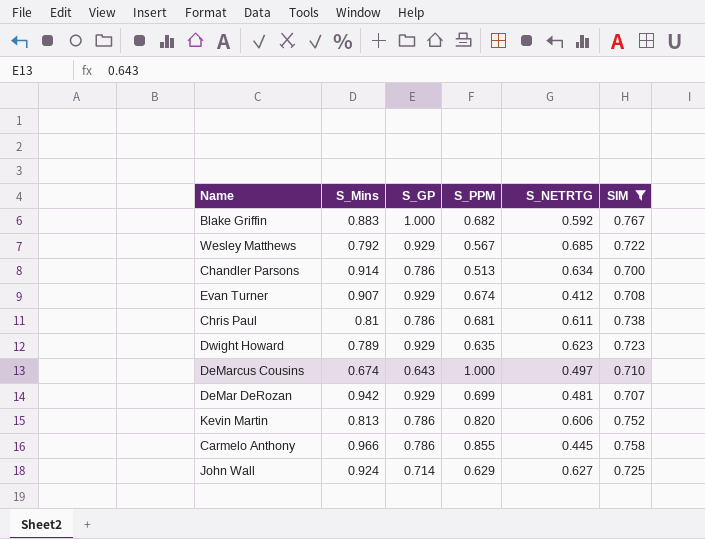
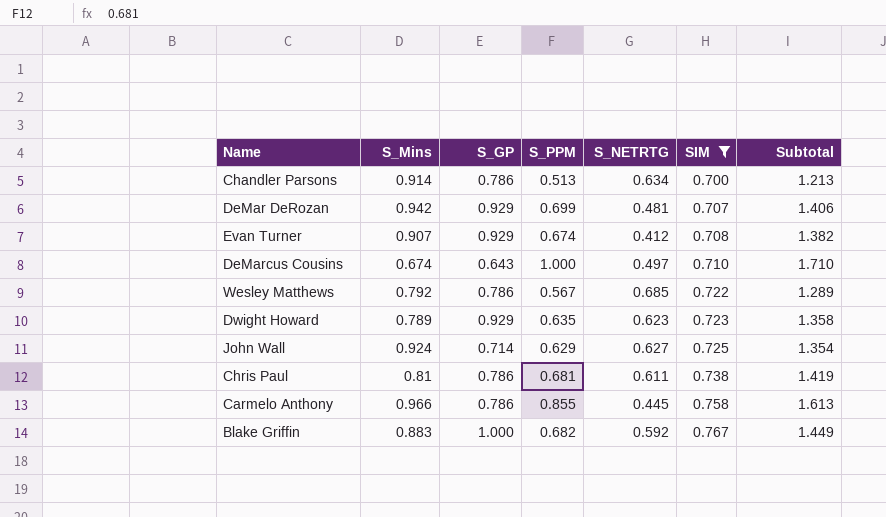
row order: none -> SIM ascending
column Subtotal | formula: none -> [S_PPM] + [SIM]
row Kevin Martin: 0.813 | 0.786 | 0.820 | 0.606 | 0.752 -> none
Wesley Matthews | S_GP: 0.929 -> 0.786

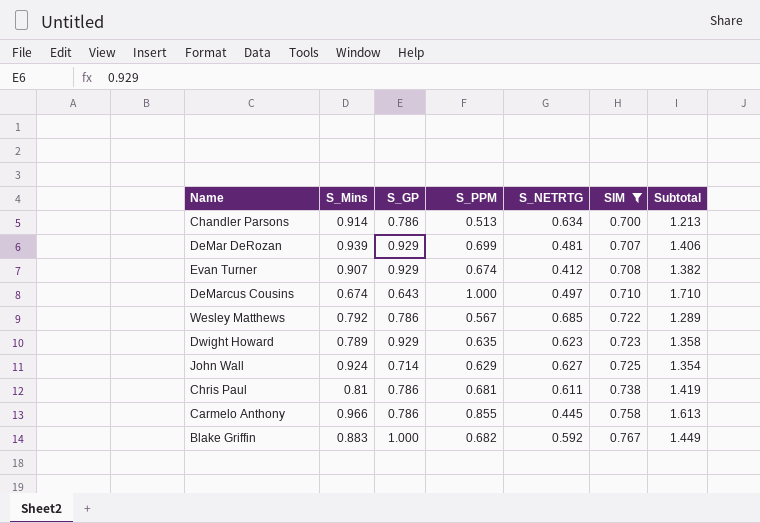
DeMar DeRozan | S_Mins: 0.942 -> 0.939

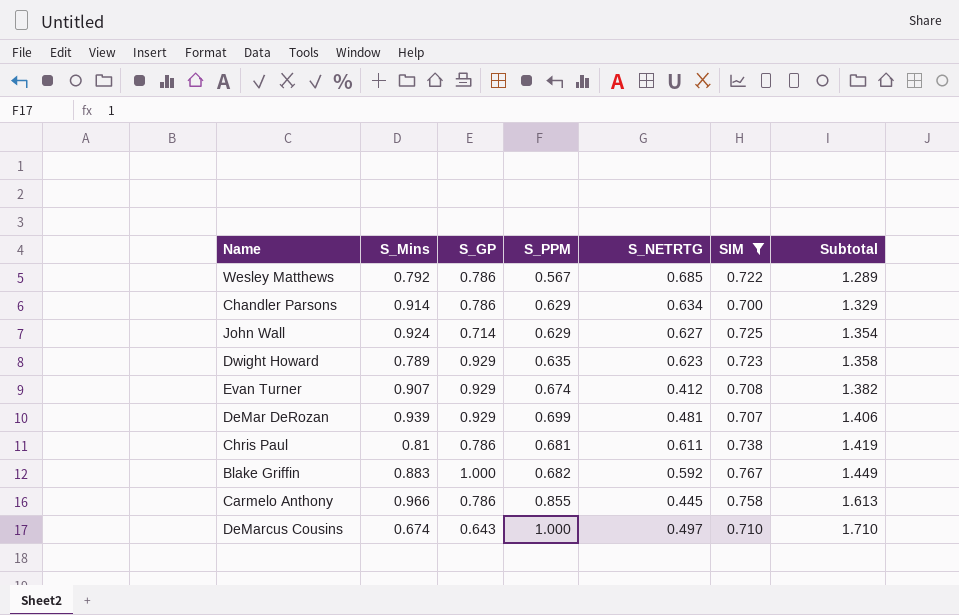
row order: SIM ascending -> Subtotal ascending
Chandler Parsons | S_PPM: 0.513 -> 0.629
Chandler Parsons | Subtotal: 1.213 -> 1.329

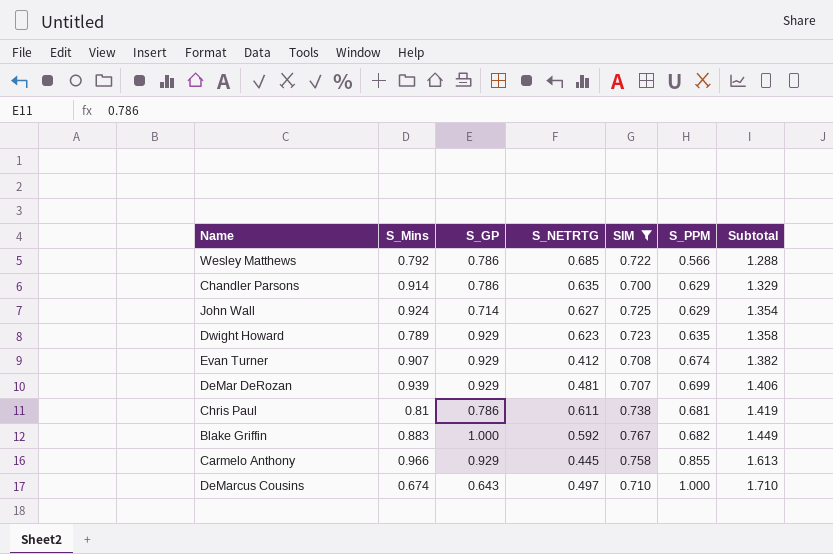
column S_PPM | position: 4 -> 6
Wesley Matthews | S_PPM: 0.567 -> 0.566
Wesley Matthews | Subtotal: 1.289 -> 1.288
Chandler Parsons | S_NETRTG: 0.634 -> 0.635
Carmelo Anthony | S_GP: 0.786 -> 0.929

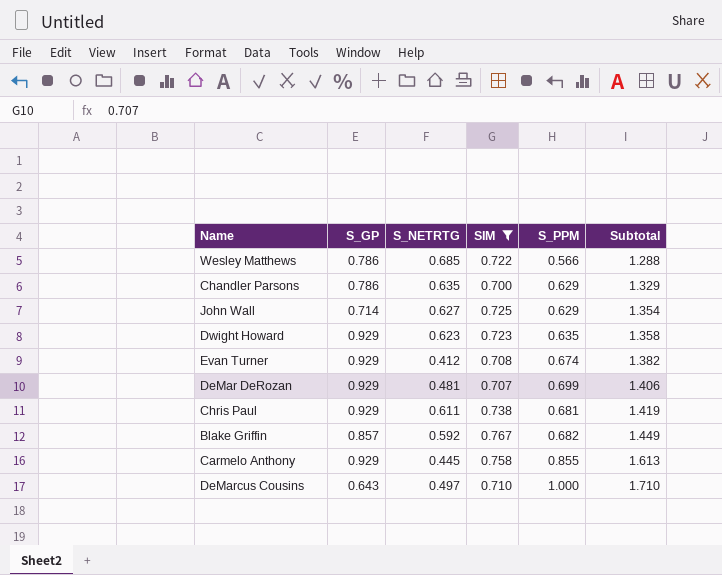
column S_Mins | position: 2 -> none
Chris Paul | S_GP: 0.786 -> 0.929
Blake Griffin | S_GP: 1.000 -> 0.857

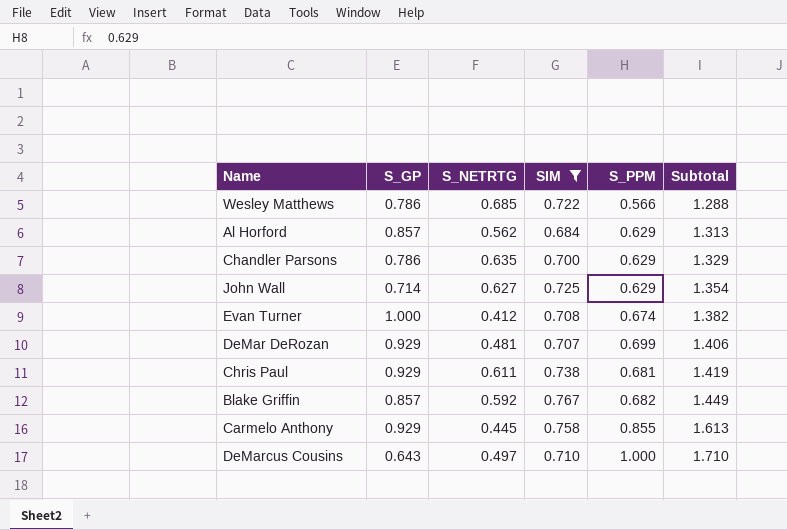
row Dwight Howard: 0.929 | 0.623 | 0.723 | 0.635 | 1.358 -> none
row Al Horford: none -> 0.857 | 0.562 | 0.684 | 0.629 | 1.313
Evan Turner | S_GP: 0.929 -> 1.000

